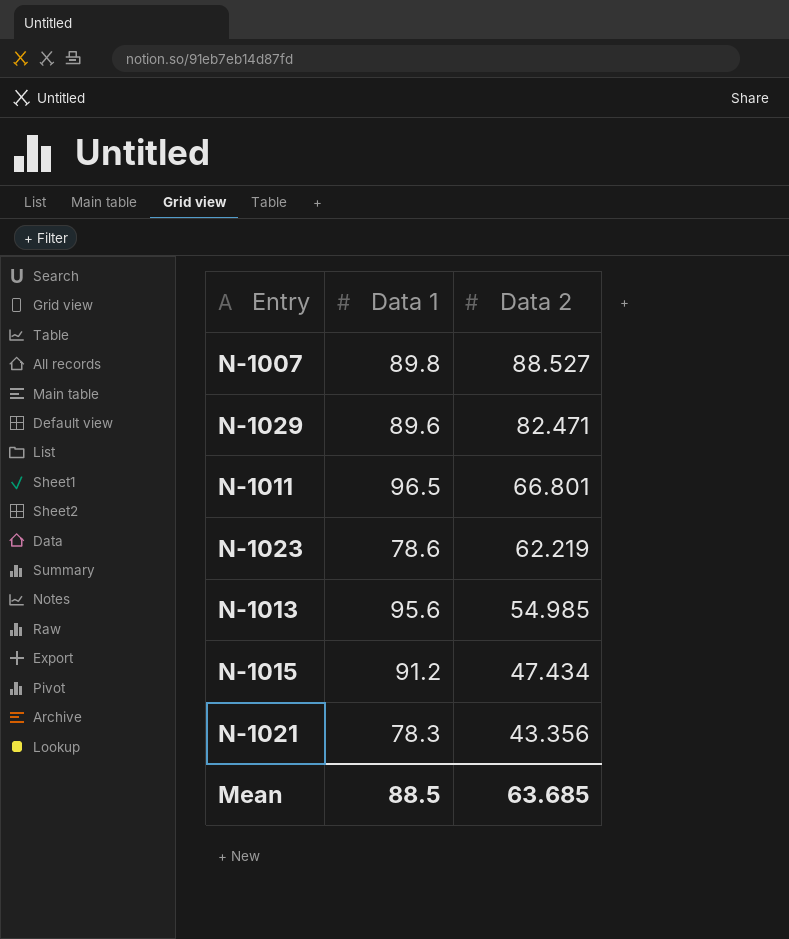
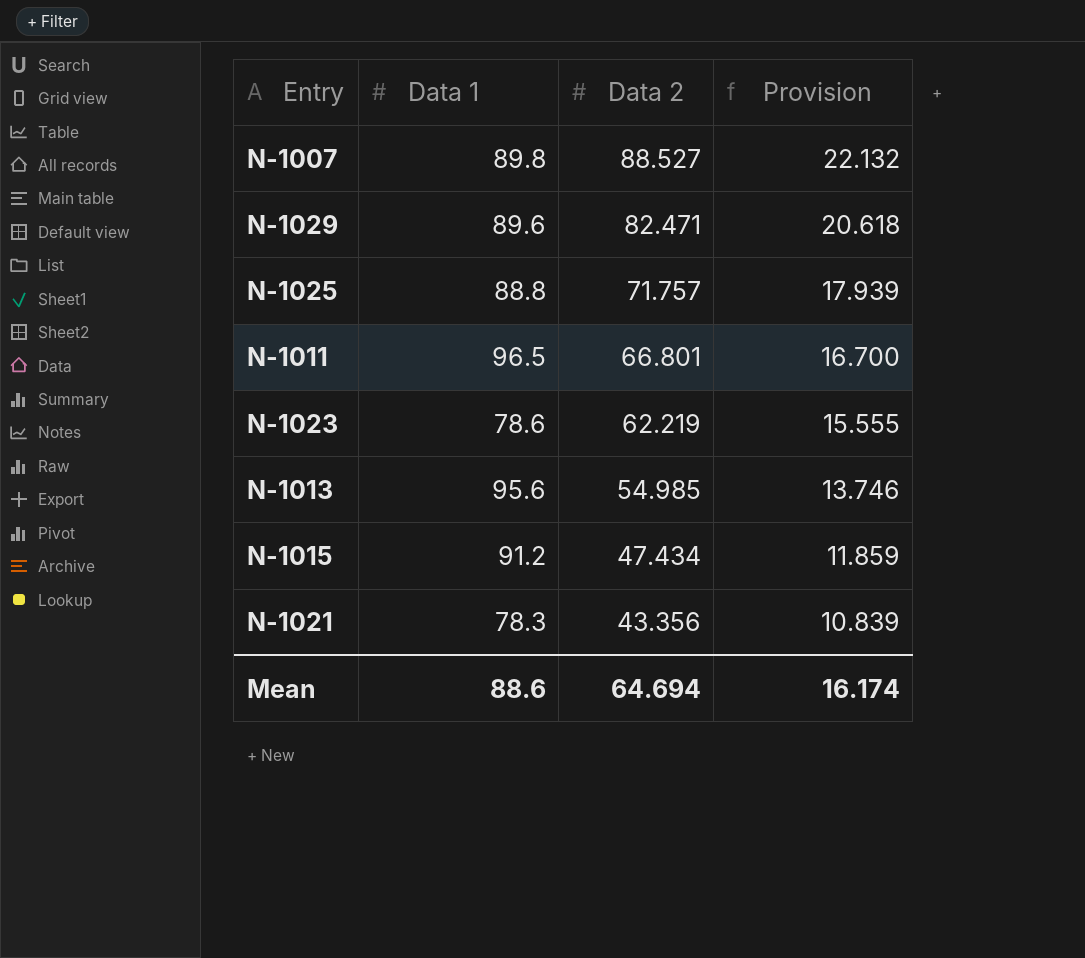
column Provision | formula: none -> [Data 2] * 0.25
row N-1025: none -> 88.8 | 71.757 | 17.939
Mean | Data 1: 88.5 -> 88.6
Mean | Data 2: 63.685 -> 64.694

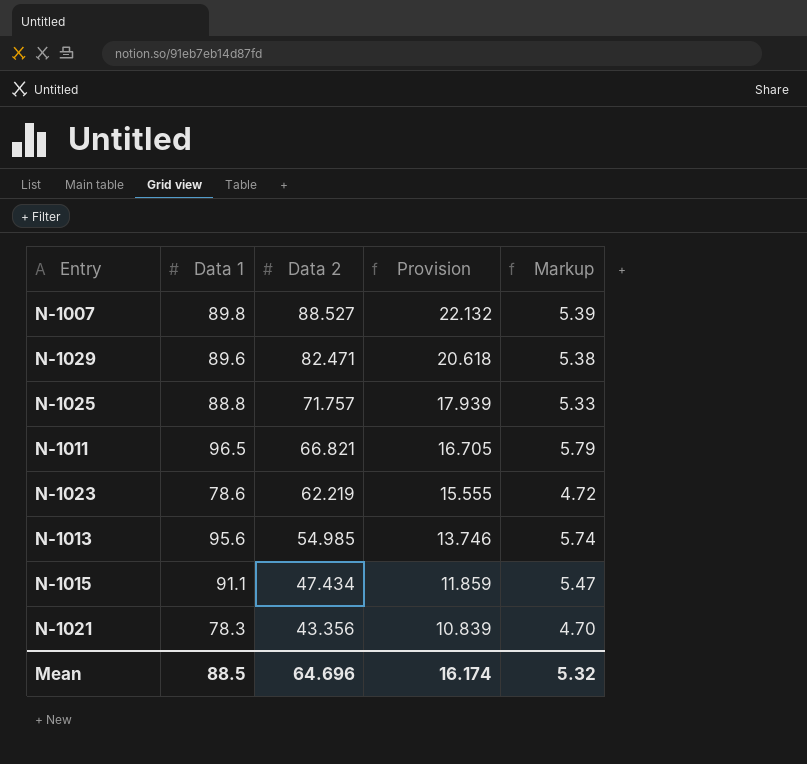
column Markup | formula: none -> [Data 1] * 0.06
N-1011 | Data 2: 66.801 -> 66.821
N-1011 | Provision: 16.700 -> 16.705
N-1015 | Data 1: 91.2 -> 91.1
Mean | Data 1: 88.6 -> 88.5
Mean | Data 2: 64.694 -> 64.696

